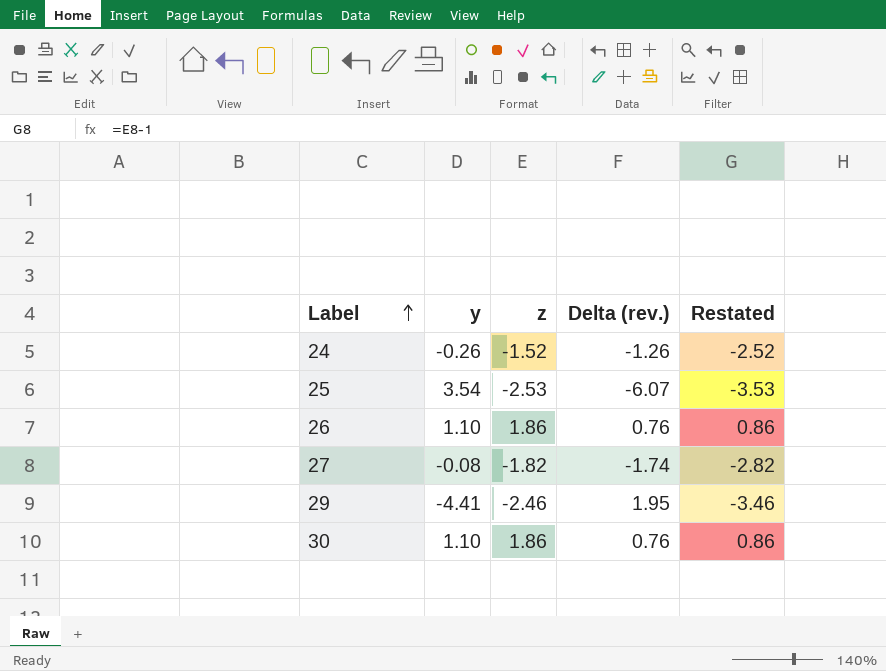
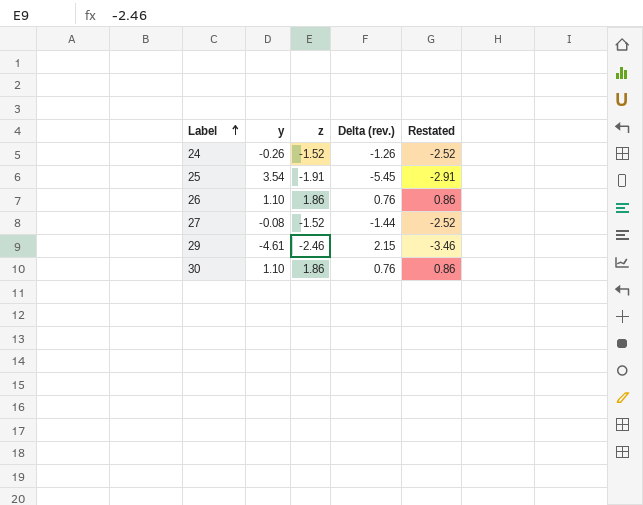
25 | z: -2.53 -> -1.91
25 | Delta (rev.): -6.07 -> -5.45
25 | Restated: -3.53 -> -2.91
27 | z: -1.82 -> -1.52
27 | Delta (rev.): -1.74 -> -1.44
27 | Restated: -2.82 -> -2.52
29 | y: -4.41 -> -4.61
29 | Delta (rev.): 1.95 -> 2.15

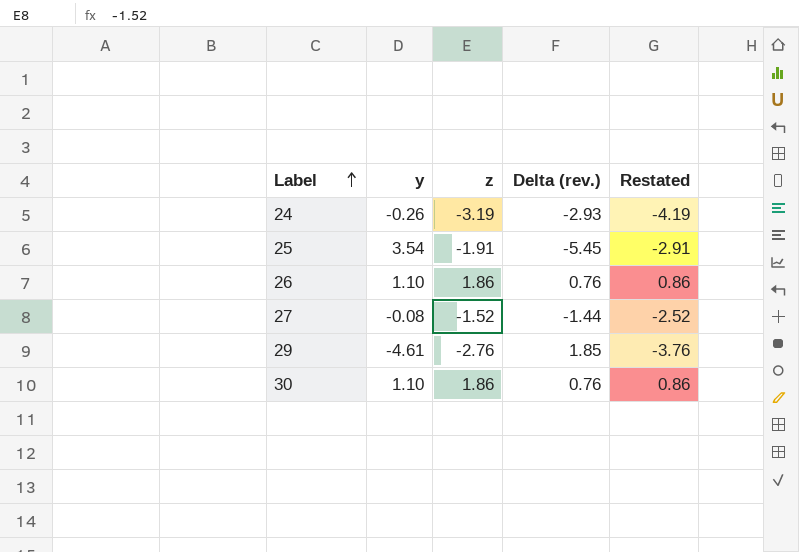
24 | z: -1.52 -> -3.19
24 | Delta (rev.): -1.26 -> -2.93
24 | Restated: -2.52 -> -4.19
29 | z: -2.46 -> -2.76
29 | Delta (rev.): 2.15 -> 1.85
29 | Restated: -3.46 -> -3.76

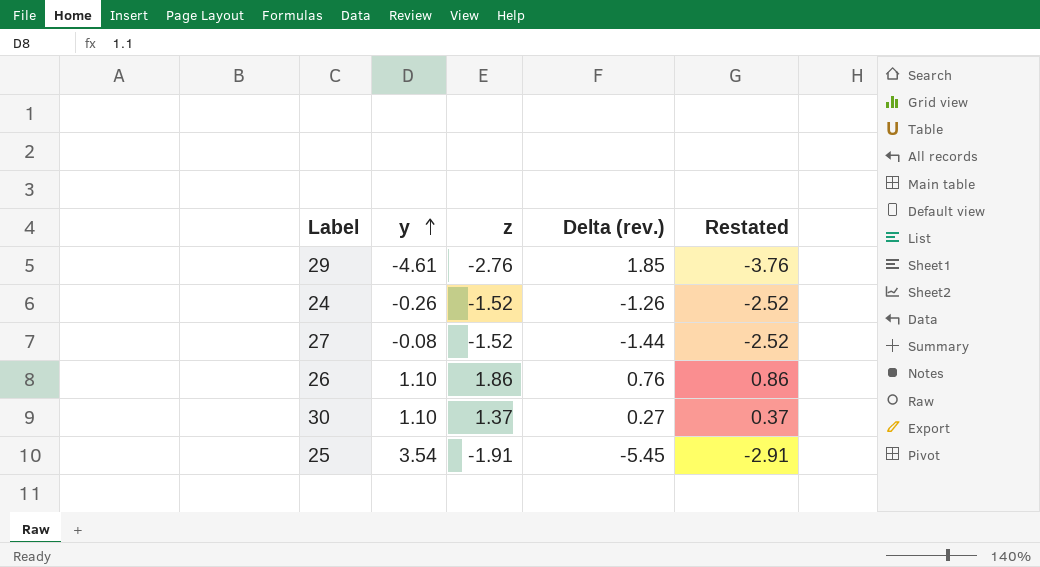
row order: Label ascending -> y ascending
24 | z: -3.19 -> -1.52
24 | Delta (rev.): -2.93 -> -1.26
24 | Restated: -4.19 -> -2.52
30 | z: 1.86 -> 1.37
30 | Delta (rev.): 0.76 -> 0.27
30 | Restated: 0.86 -> 0.37

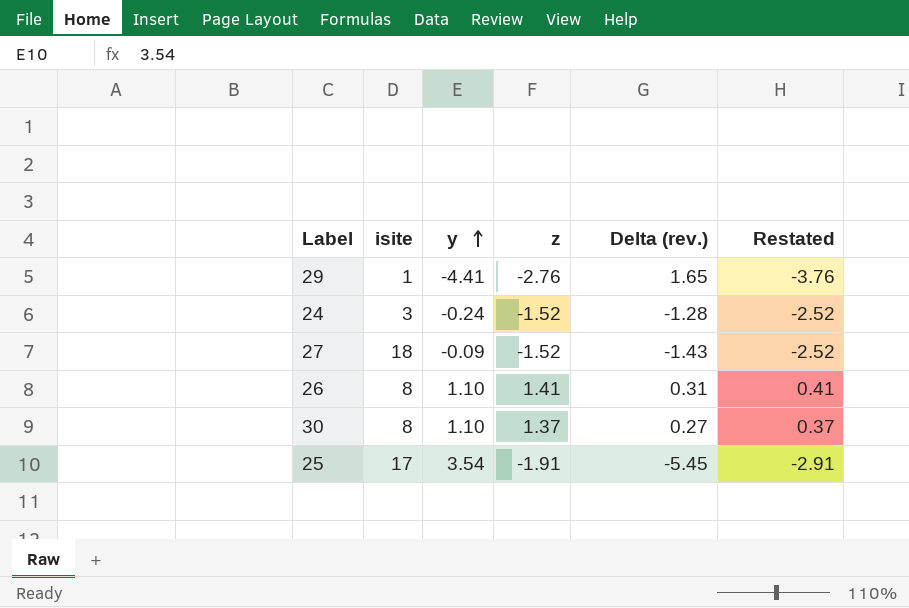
column isite | position: none -> 2
29 | y: -4.61 -> -4.41
29 | Delta (rev.): 1.85 -> 1.65
24 | y: -0.26 -> -0.24
24 | Delta (rev.): -1.26 -> -1.28
27 | y: -0.08 -> -0.09
27 | Delta (rev.): -1.44 -> -1.43
26 | z: 1.86 -> 1.41
26 | Delta (rev.): 0.76 -> 0.31
26 | Restated: 0.86 -> 0.41

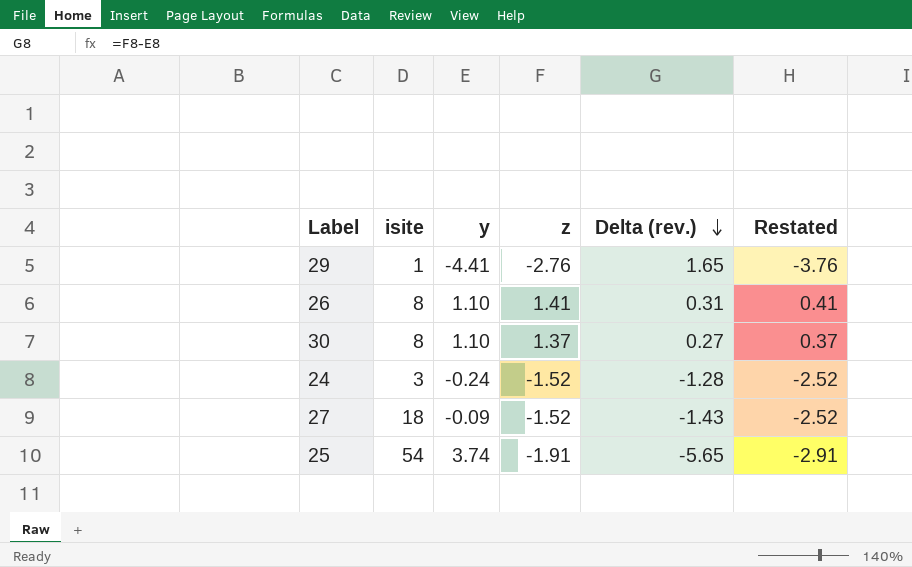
row order: y ascending -> Delta (rev.) descending
25 | isite: 17 -> 54
25 | y: 3.54 -> 3.74
25 | Delta (rev.): -5.45 -> -5.65

